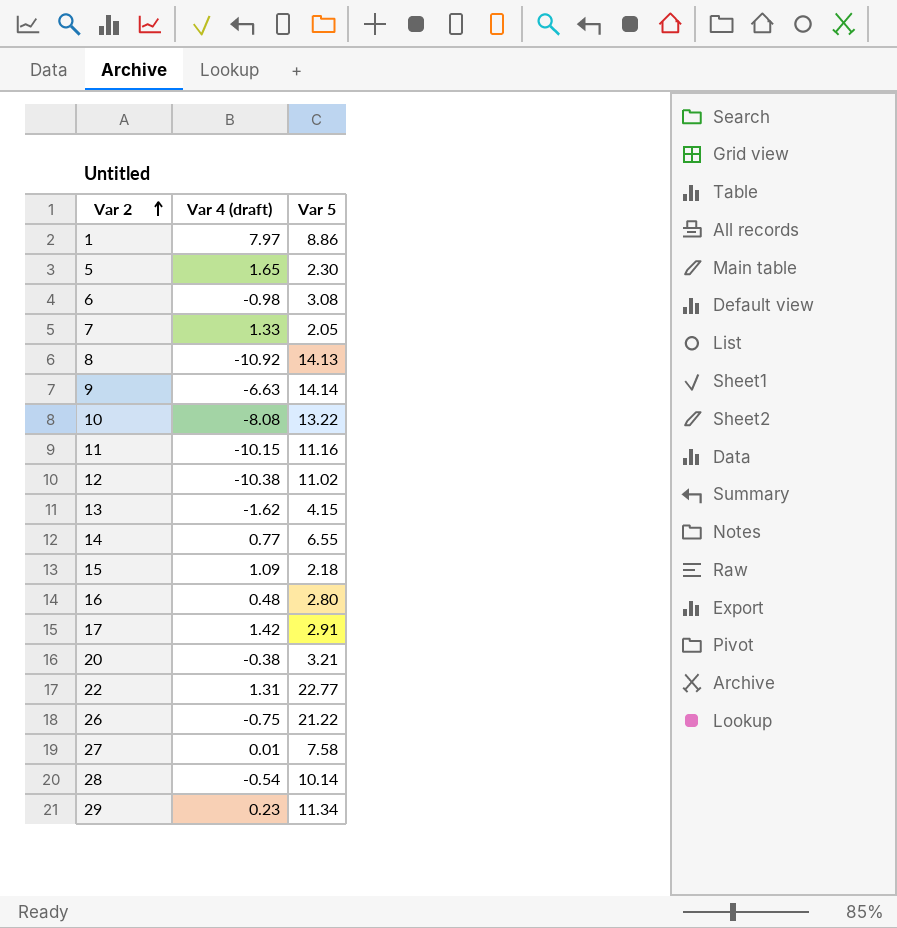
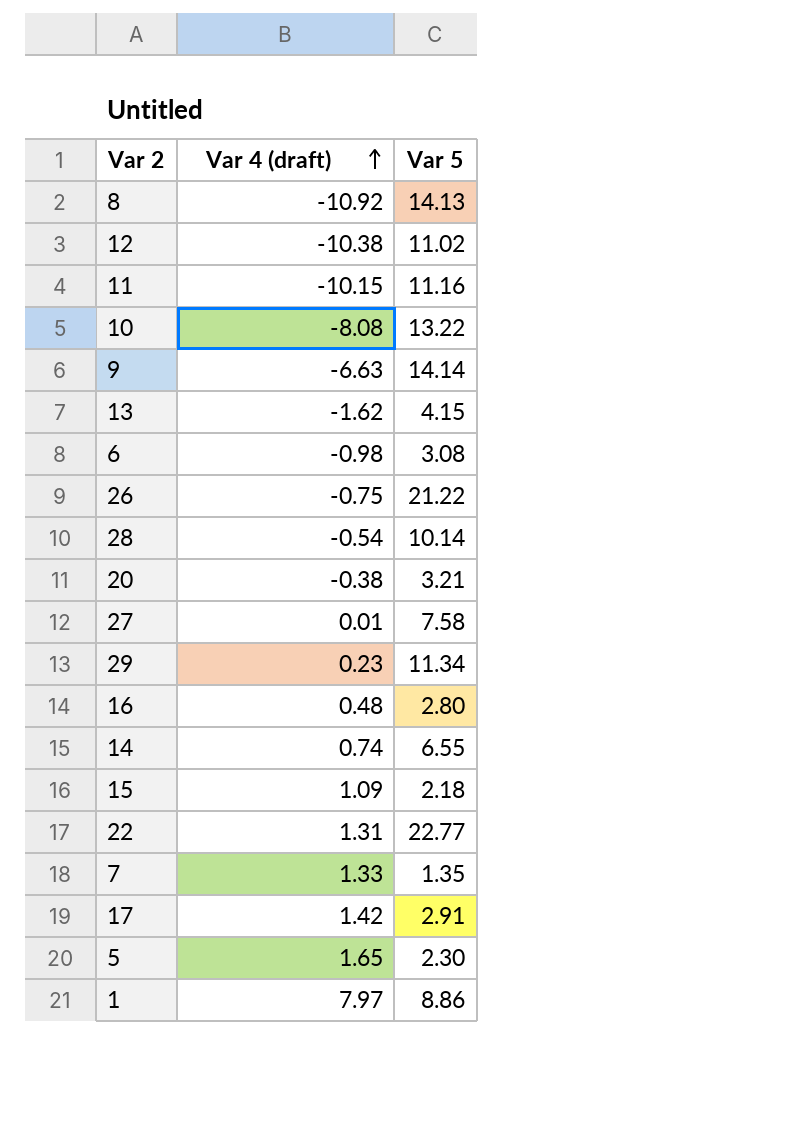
row order: Var 2 ascending -> Var 4 (draft) ascending
14 | Var 4 (draft): 0.77 -> 0.74
7 | Var 5: 2.05 -> 1.35

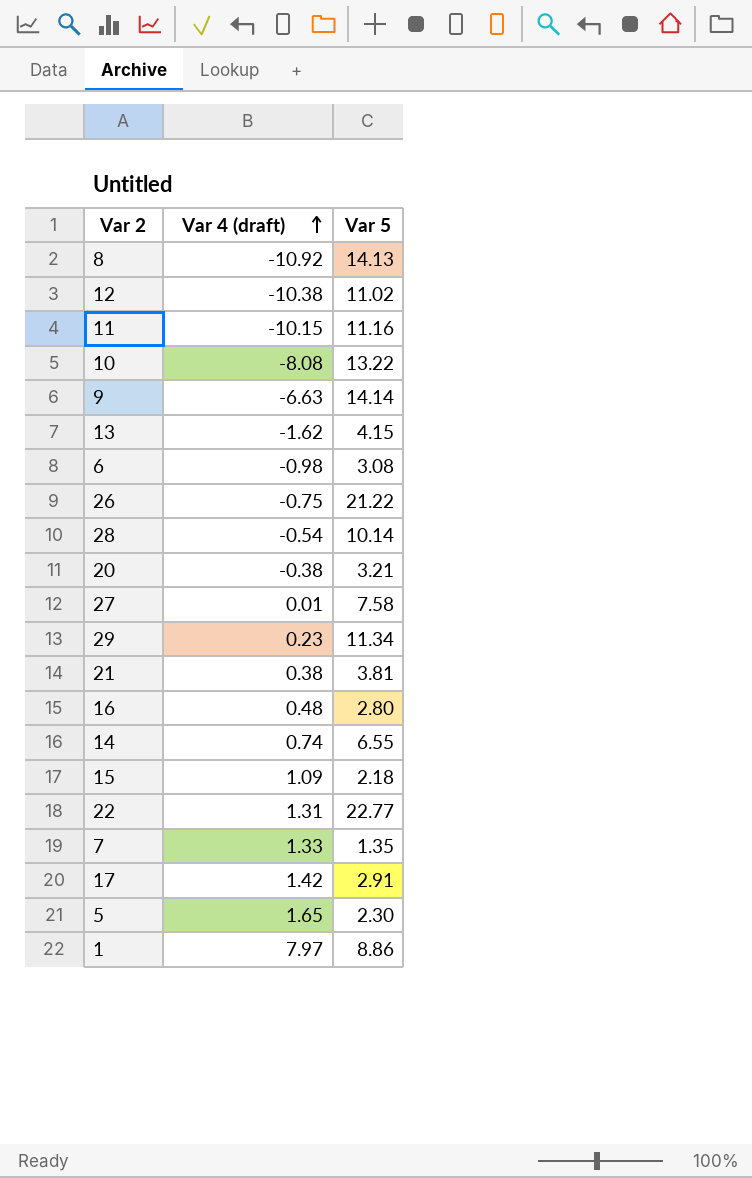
row 21: none -> 0.38 | 3.81

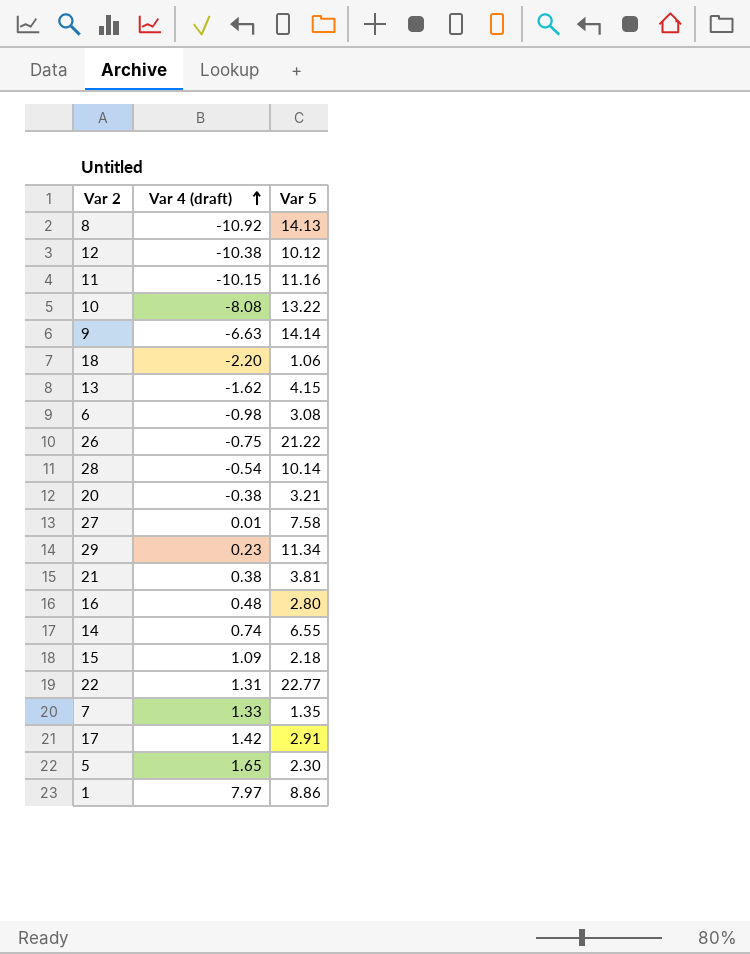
12 | Var 5: 11.02 -> 10.12
row 18: none -> -2.20 | 1.06

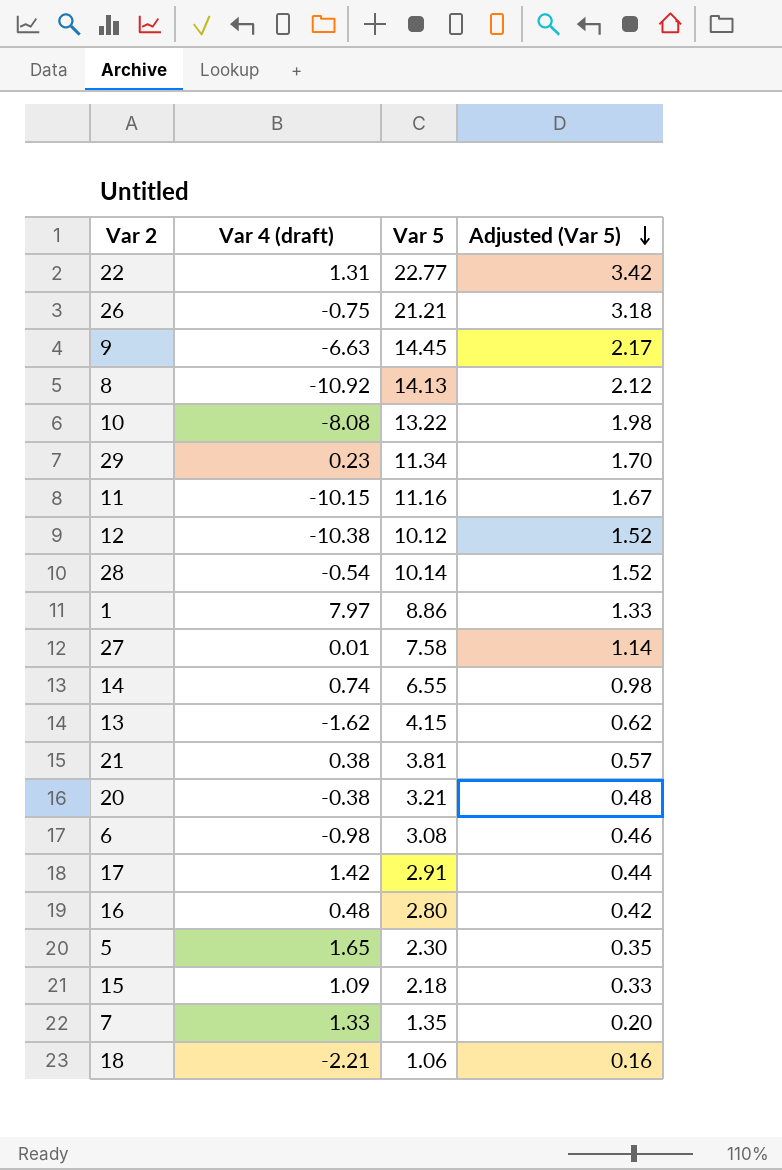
row order: Var 4 (draft) ascending -> Adjusted (Var 5) descending
column Adjusted (Var 5) | formula: none -> [Var 5] * 0.15
26 | Var 5: 21.22 -> 21.21
9 | Var 5: 14.14 -> 14.45
18 | Var 4 (draft): -2.20 -> -2.21

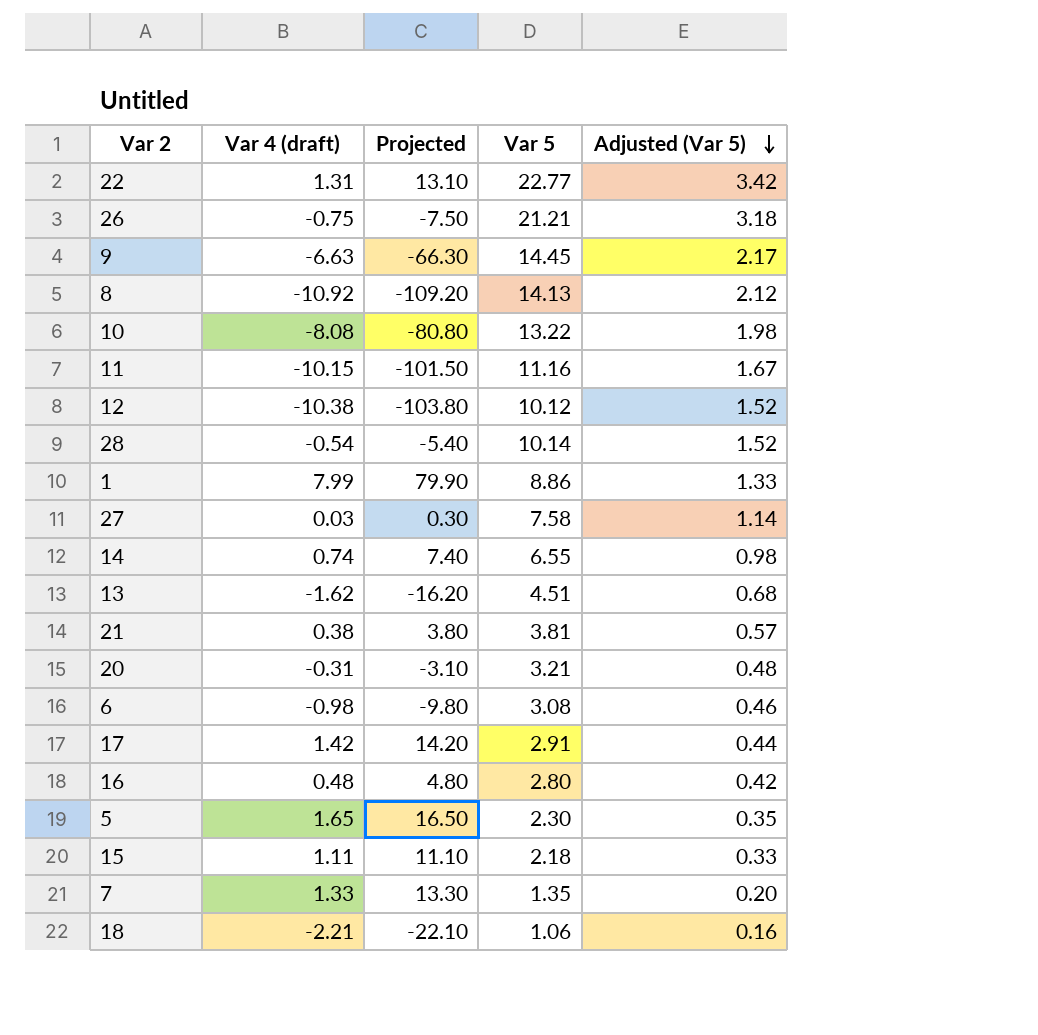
column Projected | formula: none -> [Var 4 (draft)] * 10
row 29: 0.23 | 11.34 | 1.70 -> none
1 | Var 4 (draft): 7.97 -> 7.99
27 | Var 4 (draft): 0.01 -> 0.03
13 | Var 5: 4.15 -> 4.51
13 | Adjusted (Var 5): 0.62 -> 0.68
20 | Var 4 (draft): -0.38 -> -0.31
15 | Var 4 (draft): 1.09 -> 1.11

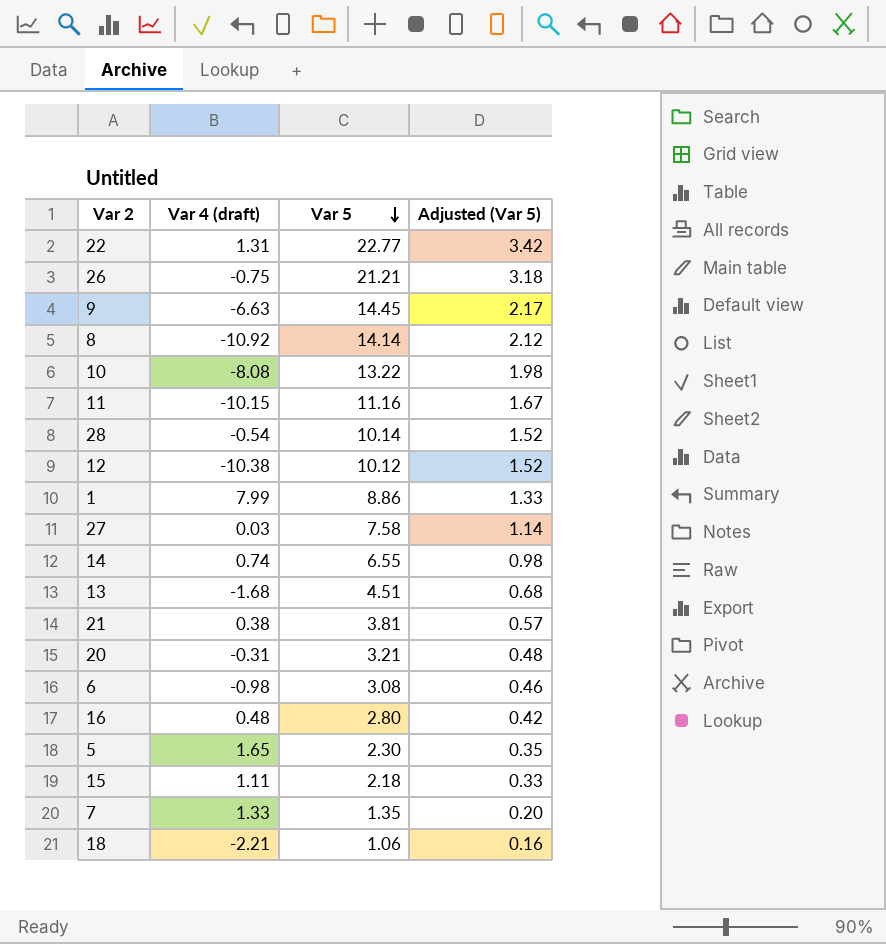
row order: Adjusted (Var 5) descending -> Var 5 descending
column Projected | formula: [Var 4 (draft)] * 10 -> none
row 17: 1.42 | 14.20 | 2.91 | 0.44 -> none
8 | Var 5: 14.13 -> 14.14
13 | Var 4 (draft): -1.62 -> -1.68

